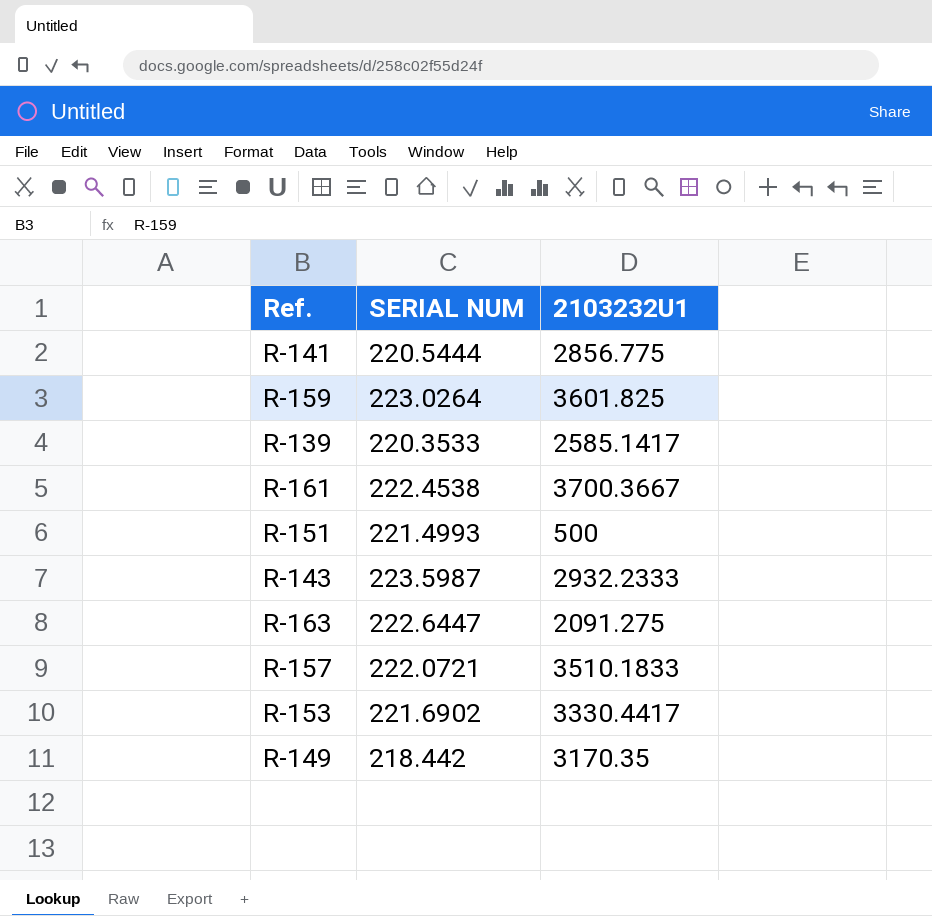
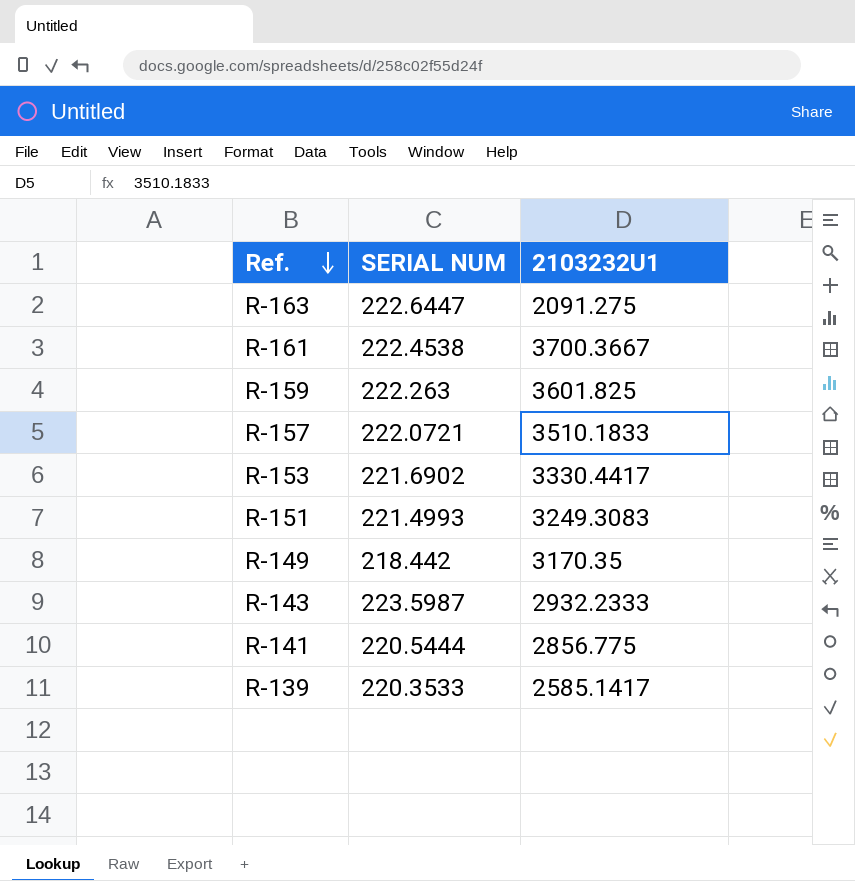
row order: none -> Ref. descending
R-159 | SERIAL NUM: 223.0264 -> 222.263
R-151 | 2103232U1: 500 -> 3249.3083

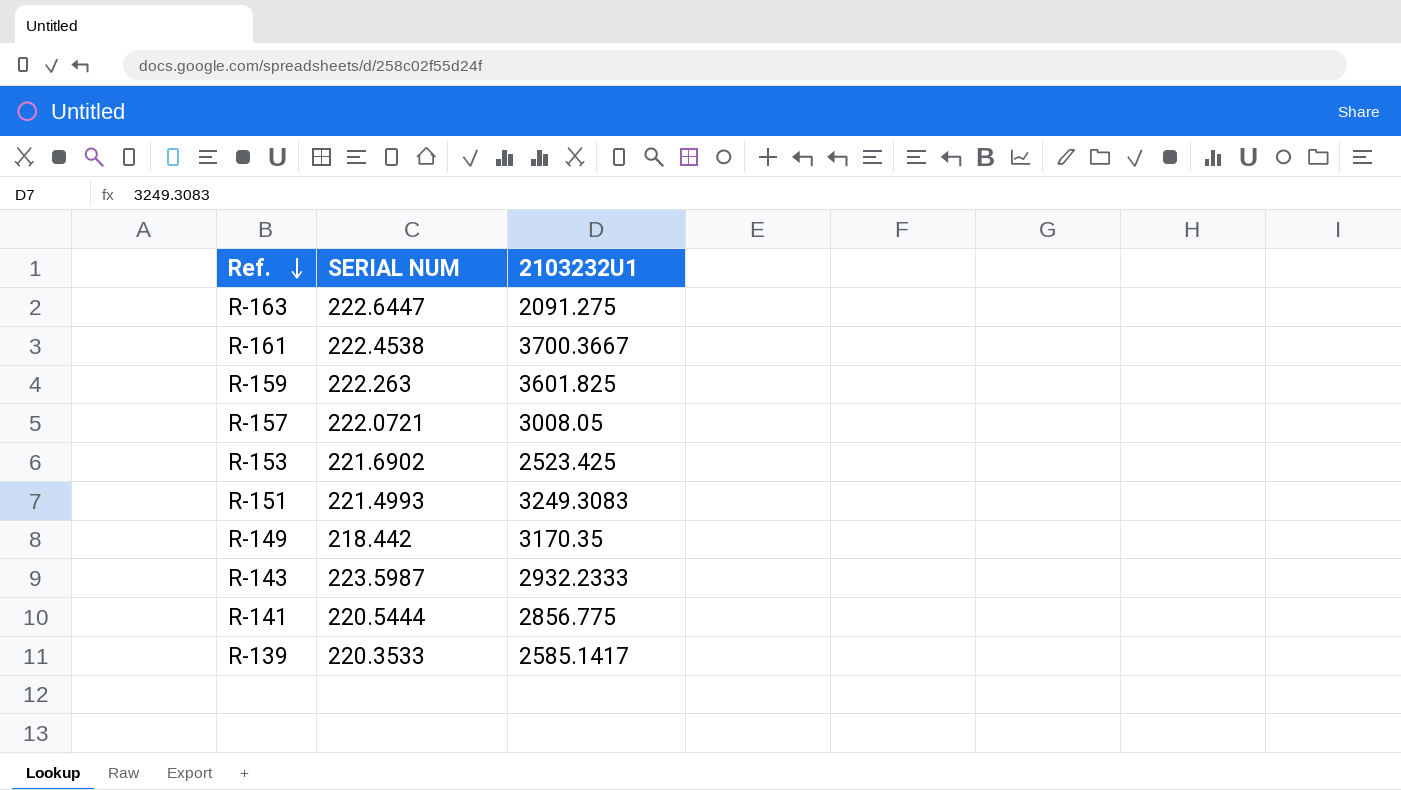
R-157 | 2103232U1: 3510.1833 -> 3008.05
R-153 | 2103232U1: 3330.4417 -> 2523.425

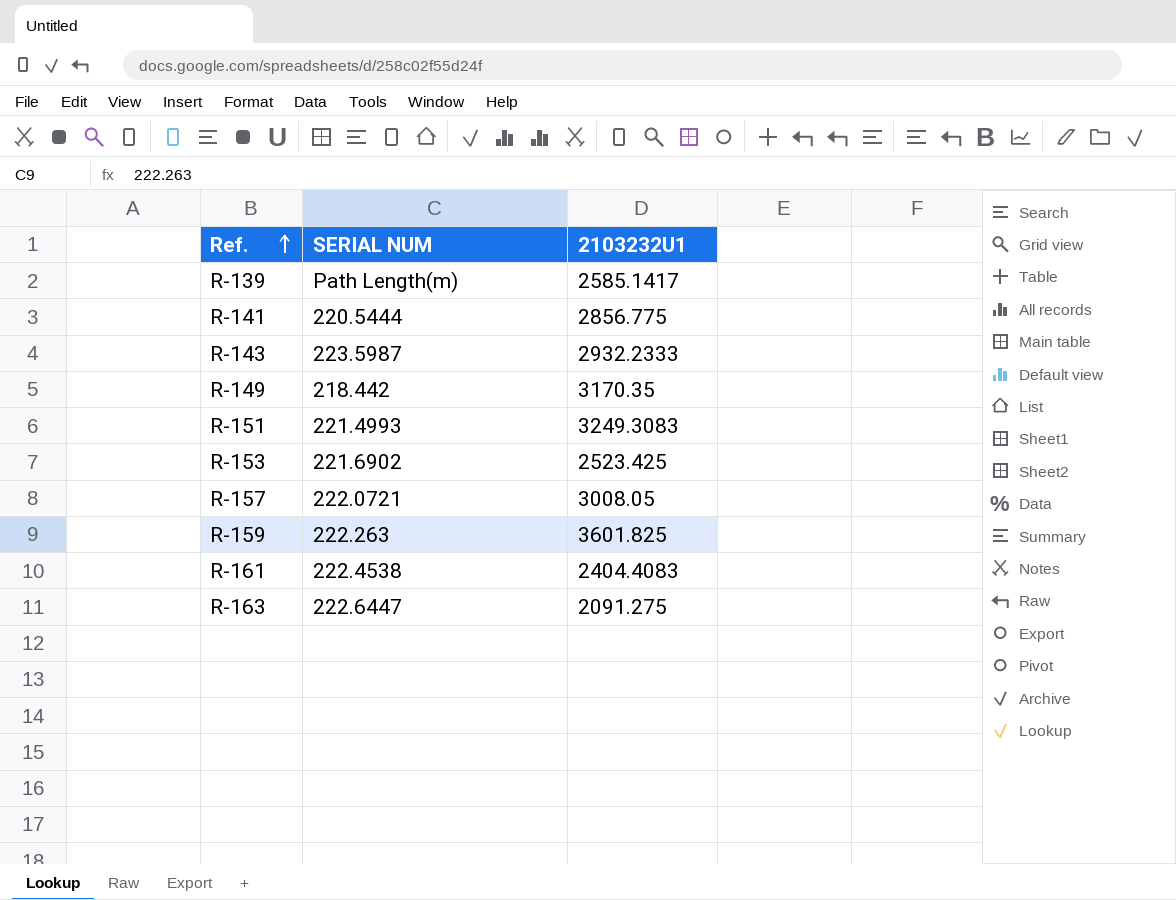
row order: Ref. descending -> Ref. ascending
R-139 | SERIAL NUM: 220.3533 -> Path Length(m)
R-161 | 2103232U1: 3700.3667 -> 2404.4083

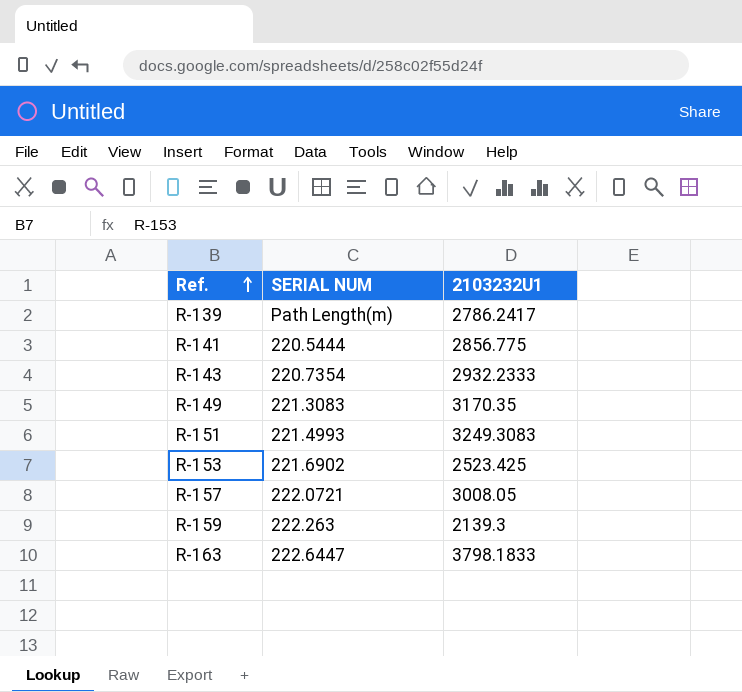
row R-161: 222.4538 | 2404.4083 -> none
R-139 | 2103232U1: 2585.1417 -> 2786.2417
R-143 | SERIAL NUM: 223.5987 -> 220.7354
R-149 | SERIAL NUM: 218.442 -> 221.3083
R-159 | 2103232U1: 3601.825 -> 2139.3
R-163 | 2103232U1: 2091.275 -> 3798.1833

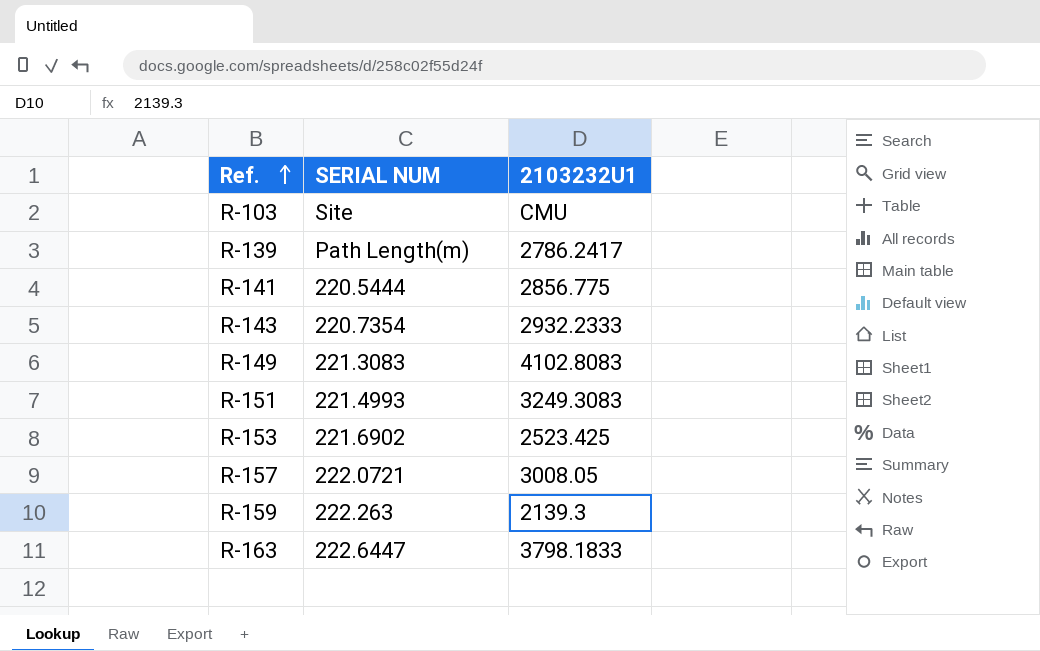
row R-103: none -> Site | CMU
R-149 | 2103232U1: 3170.35 -> 4102.8083

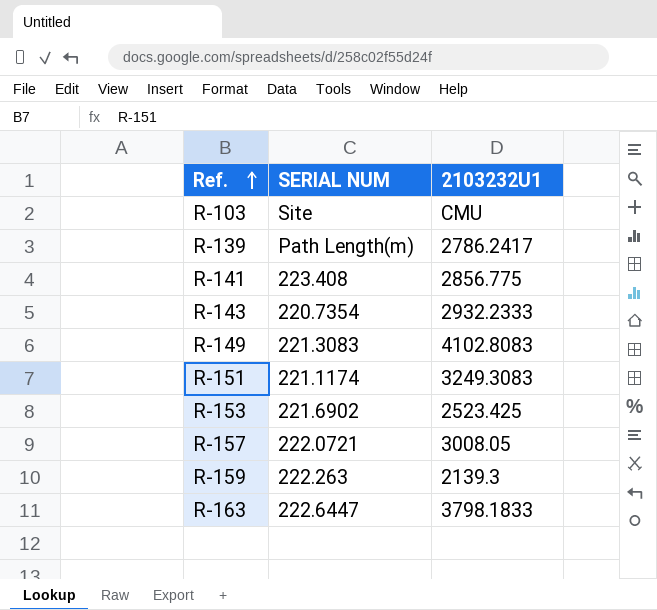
R-141 | SERIAL NUM: 220.5444 -> 223.408
R-151 | SERIAL NUM: 221.4993 -> 221.1174

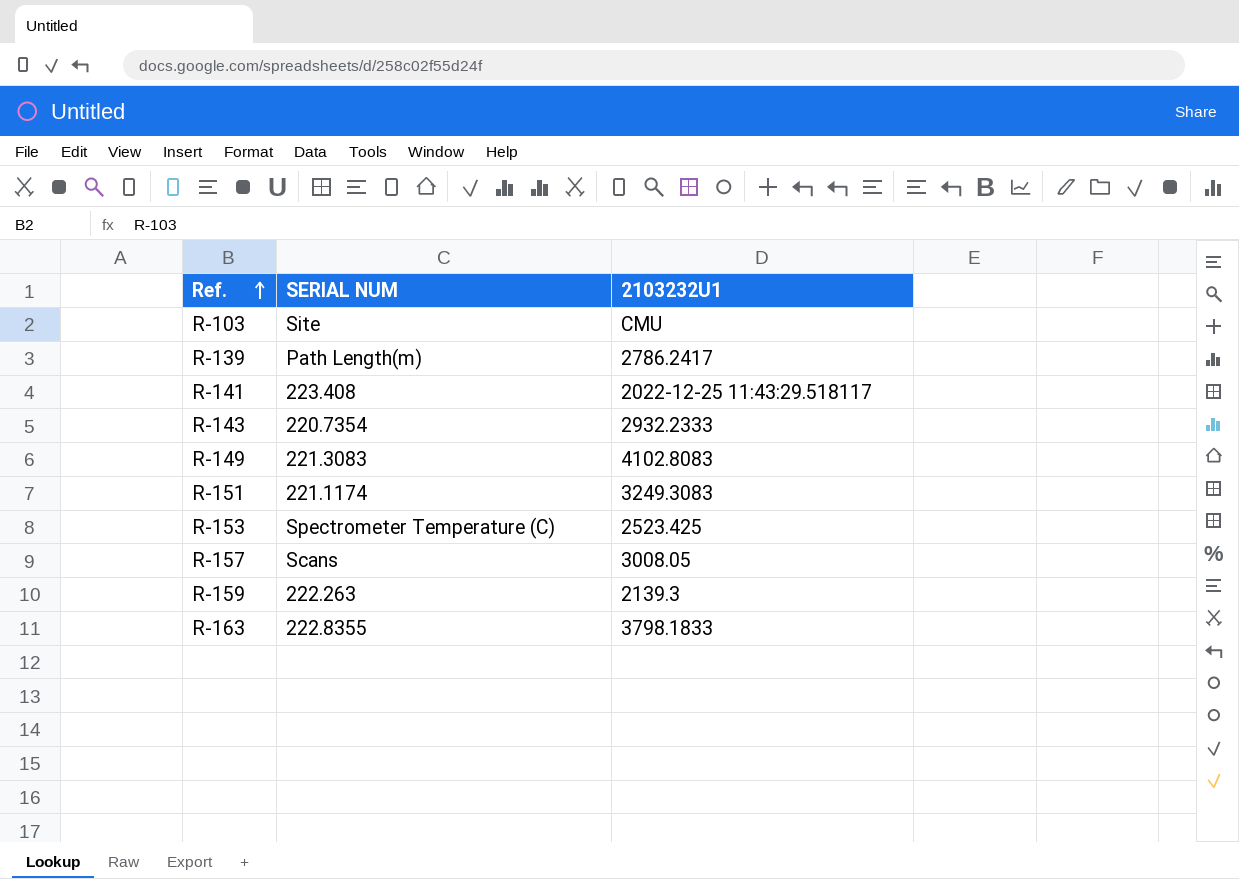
R-141 | 2103232U1: 2856.775 -> 2022-12-25 11:43:29.518117
R-153 | SERIAL NUM: 221.6902 -> Spectrometer Temperature (C)
R-157 | SERIAL NUM: 222.0721 -> Scans
R-163 | SERIAL NUM: 222.6447 -> 222.8355

